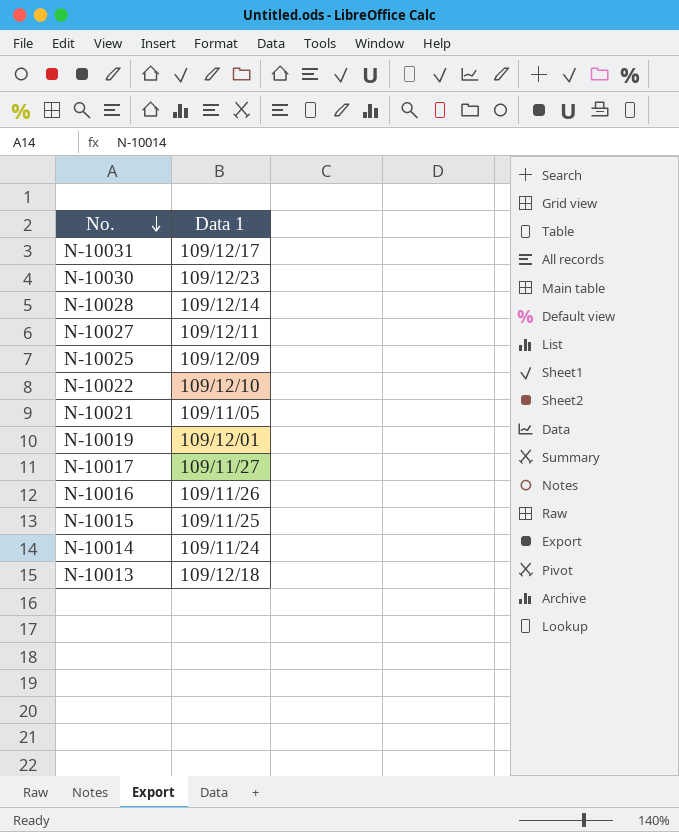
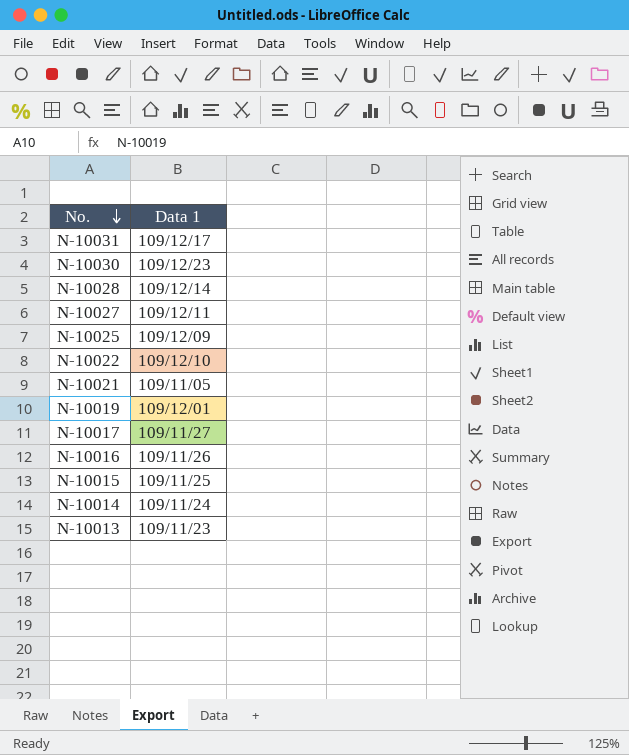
N-10013 | Data 1: 109/12/18 -> 109/11/23

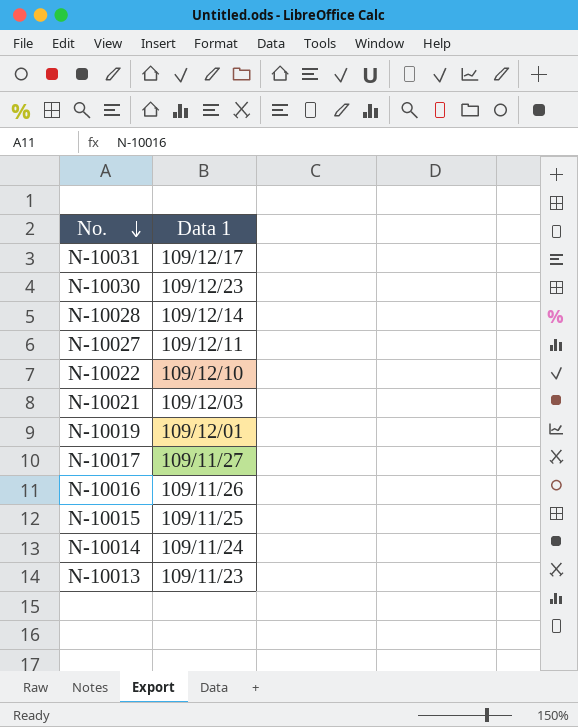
row N-10025: 109/12/09 -> none
N-10021 | Data 1: 109/11/05 -> 109/12/03

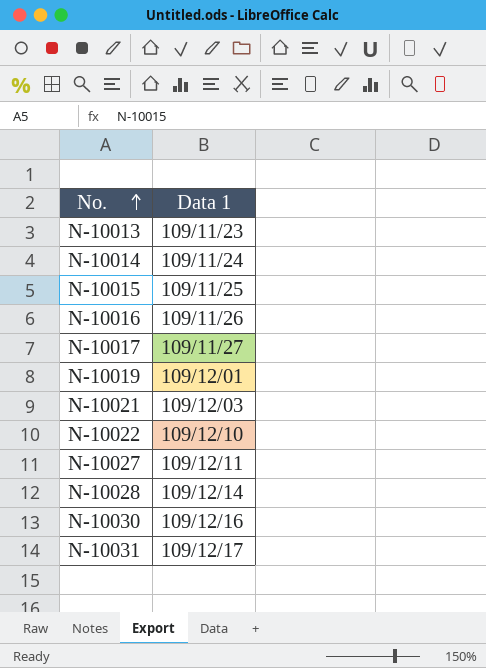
row order: No. descending -> No. ascending
N-10030 | Data 1: 109/12/23 -> 109/12/16

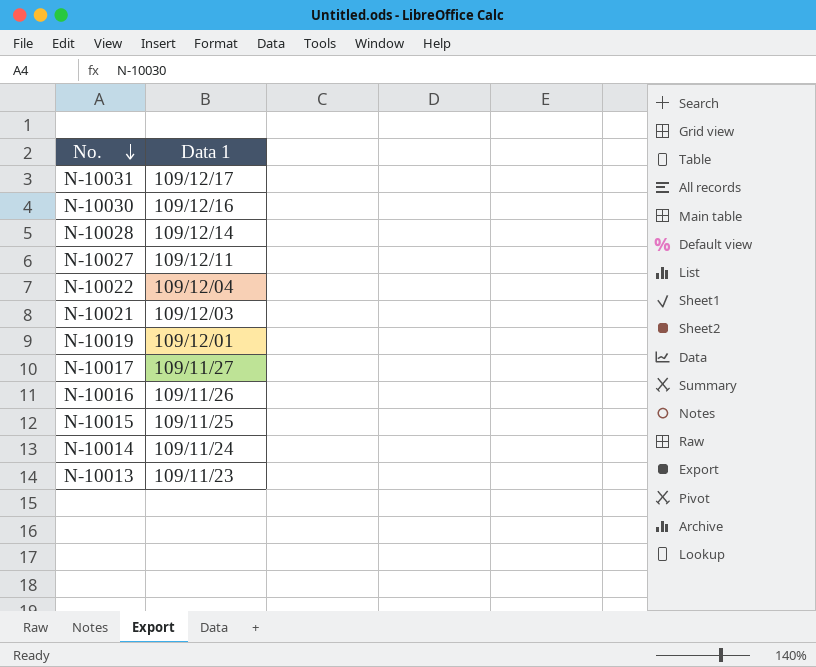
row order: No. ascending -> No. descending
N-10022 | Data 1: 109/12/10 -> 109/12/04

